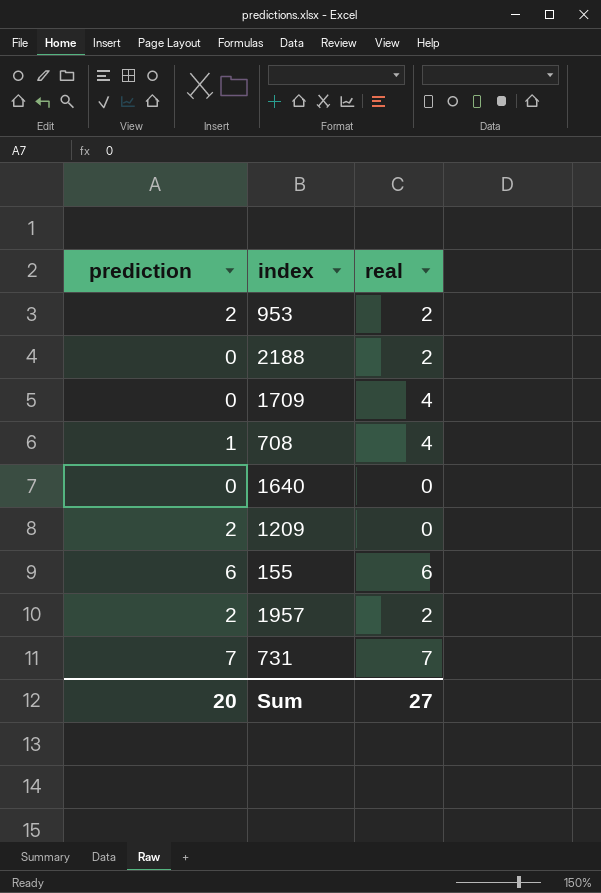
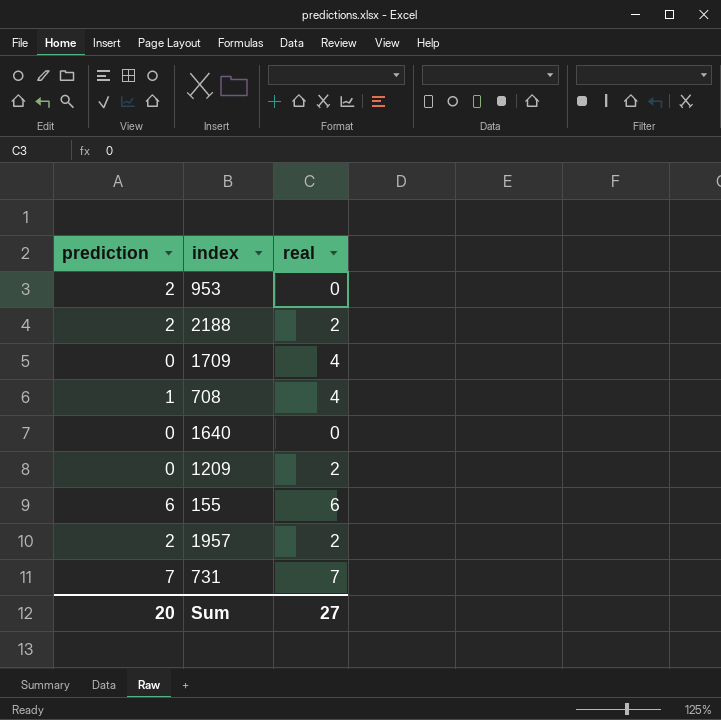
953 | real: 2 -> 0
2188 | prediction: 0 -> 2
1209 | prediction: 2 -> 0
1209 | real: 0 -> 2

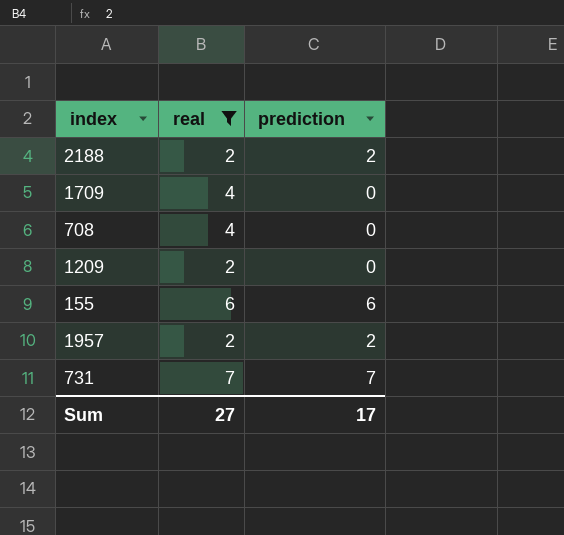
filter: none -> real != 0
column prediction | position: 1 -> 3
708 | prediction: 1 -> 0
Sum | prediction: 20 -> 17

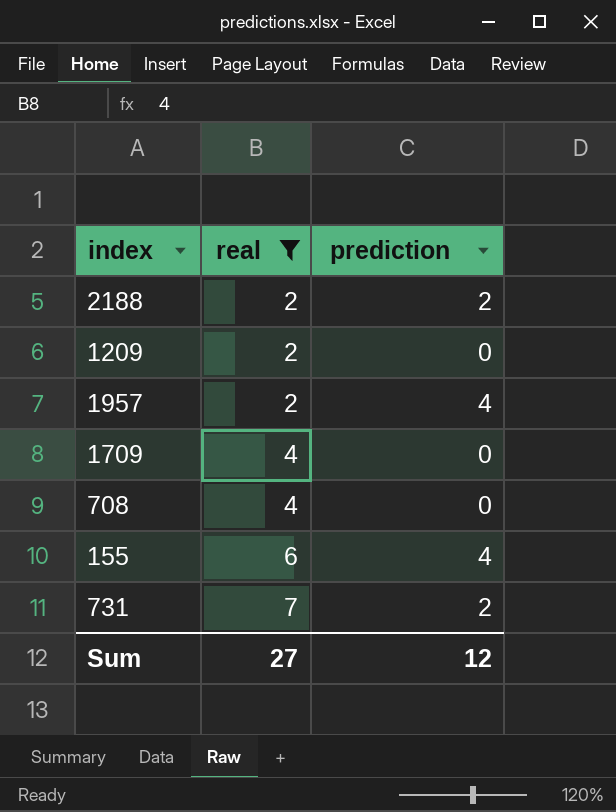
row order: none -> real ascending
1957 | prediction: 2 -> 4
155 | prediction: 6 -> 4
731 | prediction: 7 -> 2
Sum | prediction: 17 -> 12

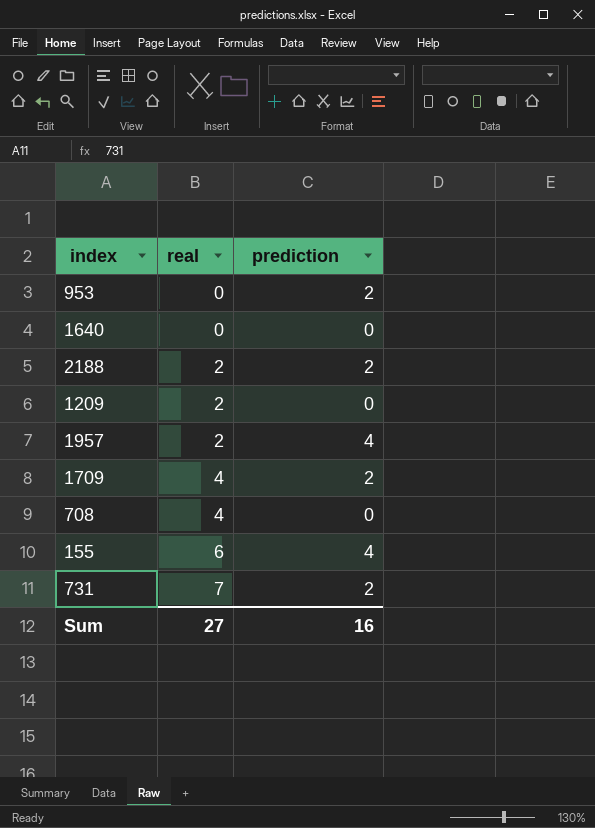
filter: real != 0 -> none
1709 | prediction: 0 -> 2
Sum | prediction: 12 -> 16

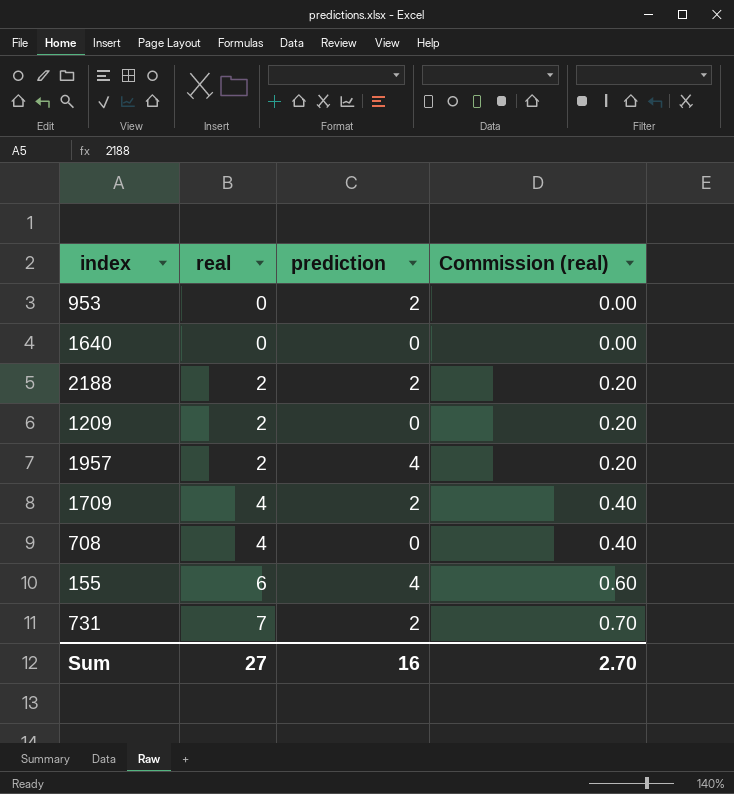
column Commission (real) | formula: none -> [real] * 0.1

